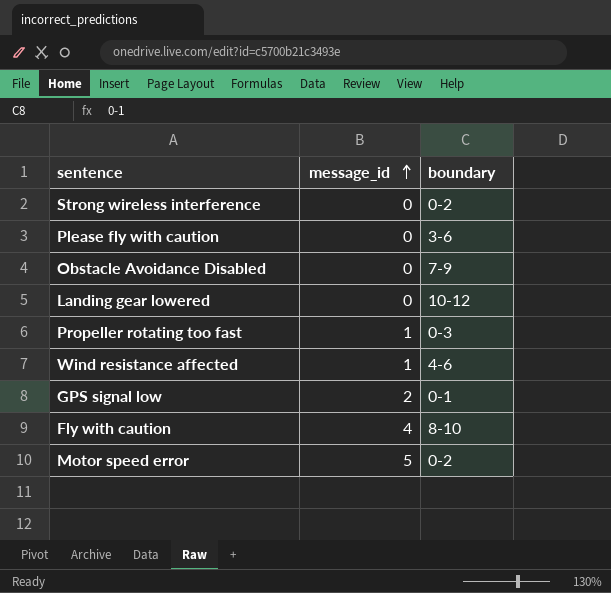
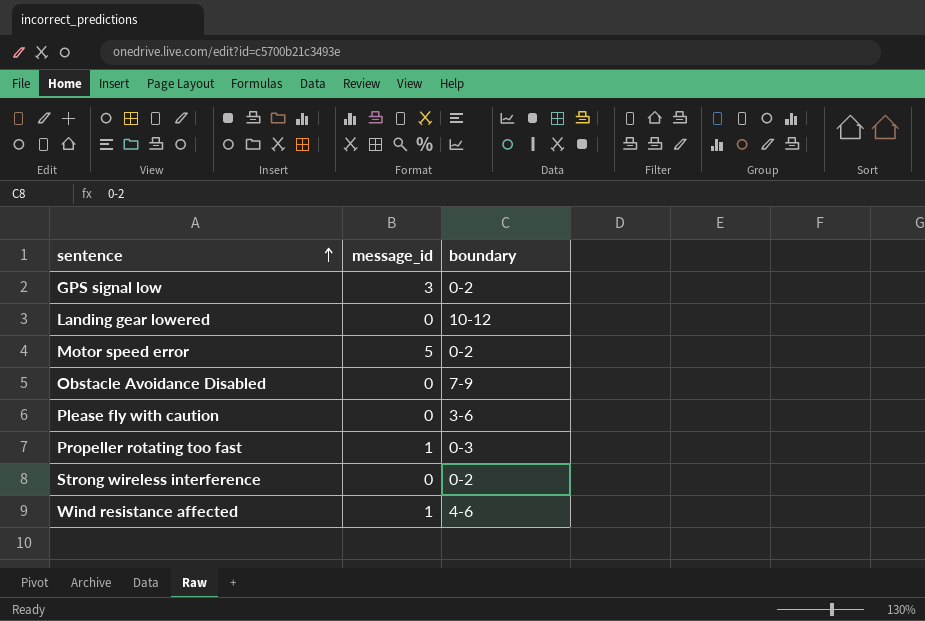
row order: message_id ascending -> sentence ascending
row Fly with caution: 4 | 8-10 -> none
GPS signal low | message_id: 2 -> 3
GPS signal low | boundary: 0-1 -> 0-2

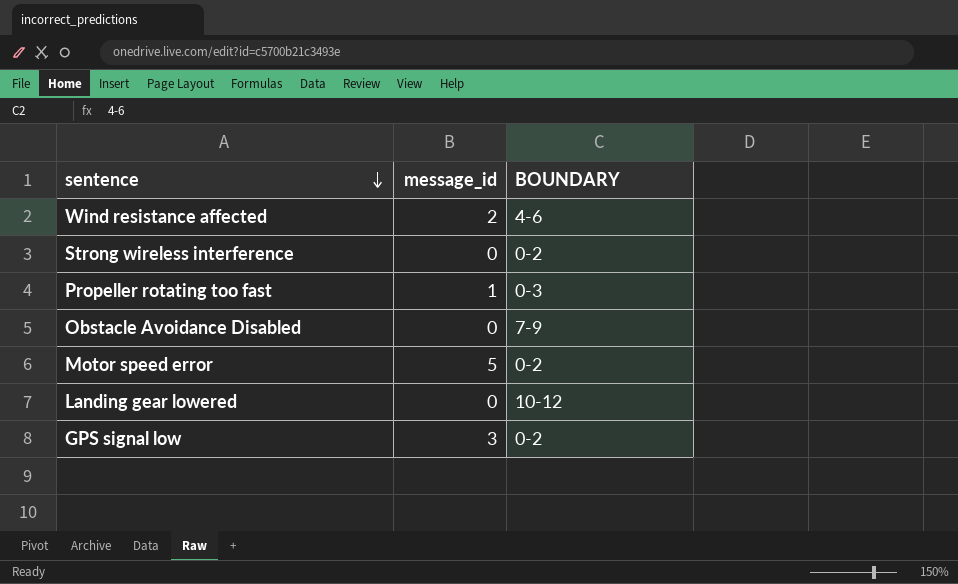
row order: sentence ascending -> sentence descending
column name: boundary -> BOUNDARY
row Please fly with caution: 0 | 3-6 -> none
Wind resistance affected | message_id: 1 -> 2

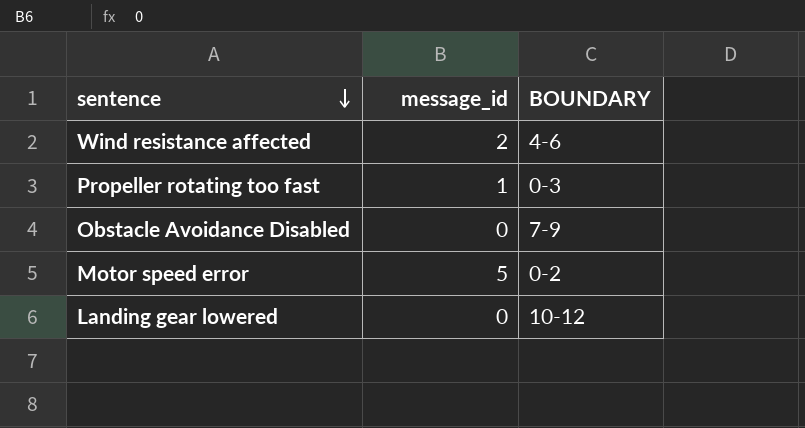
row Strong wireless interference: 0 | 0-2 -> none
row GPS signal low: 3 | 0-2 -> none

